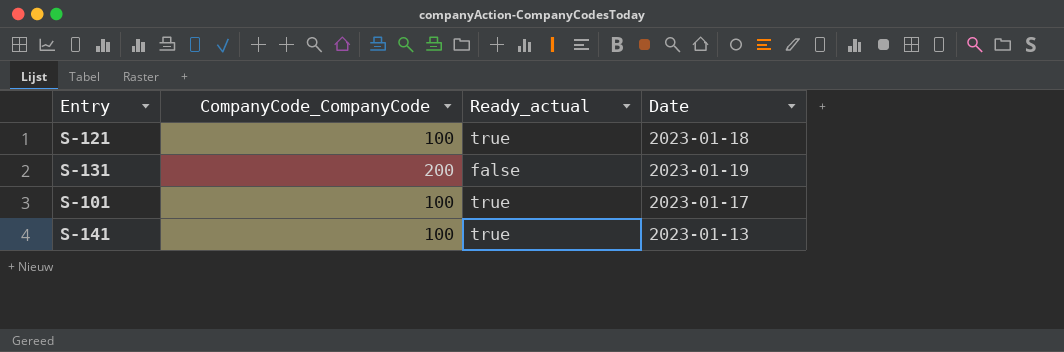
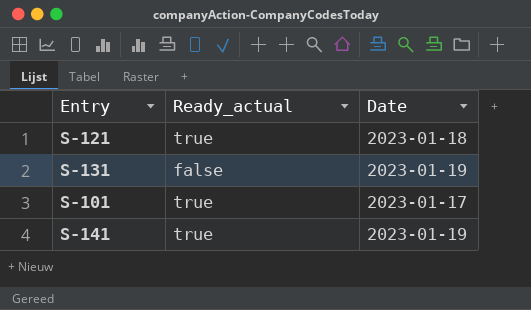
column CompanyCode_CompanyCode | position: 2 -> none
S-141 | Date: 2023-01-13 -> 2023-01-19

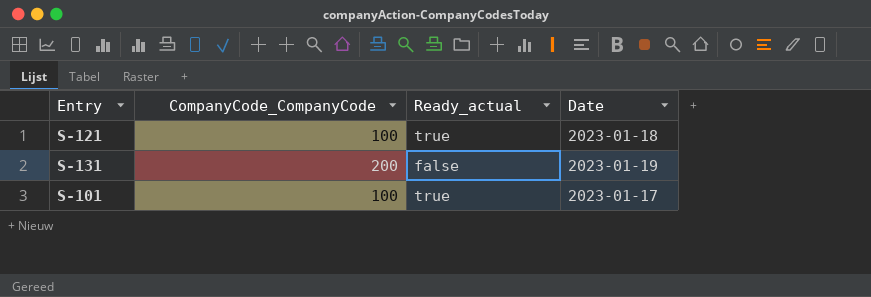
column CompanyCode_CompanyCode | position: none -> 2
row S-141: true | 2023-01-19 -> none

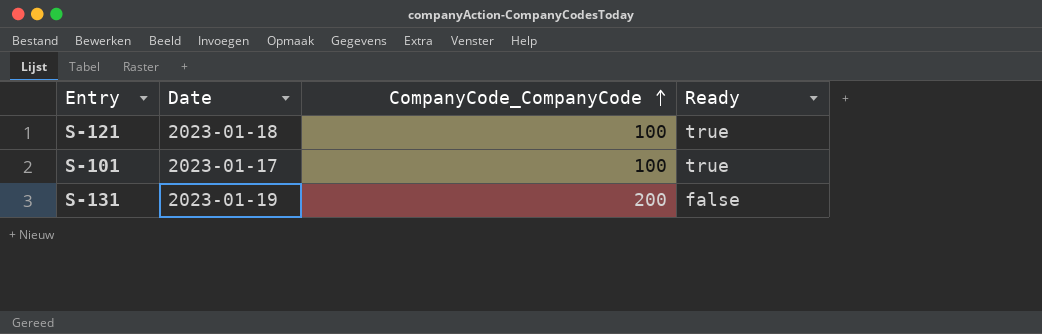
row order: none -> CompanyCode_CompanyCode ascending
column Date | position: 4 -> 2
column name: Ready_actual -> Ready

